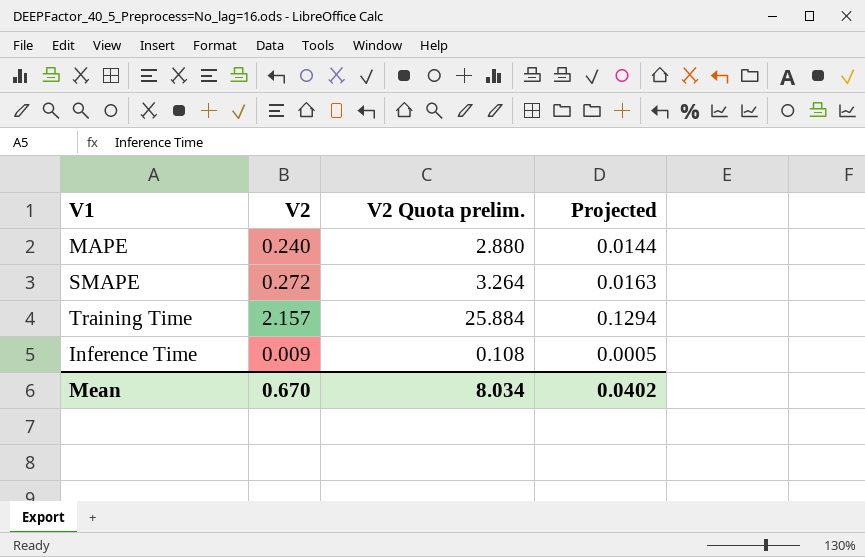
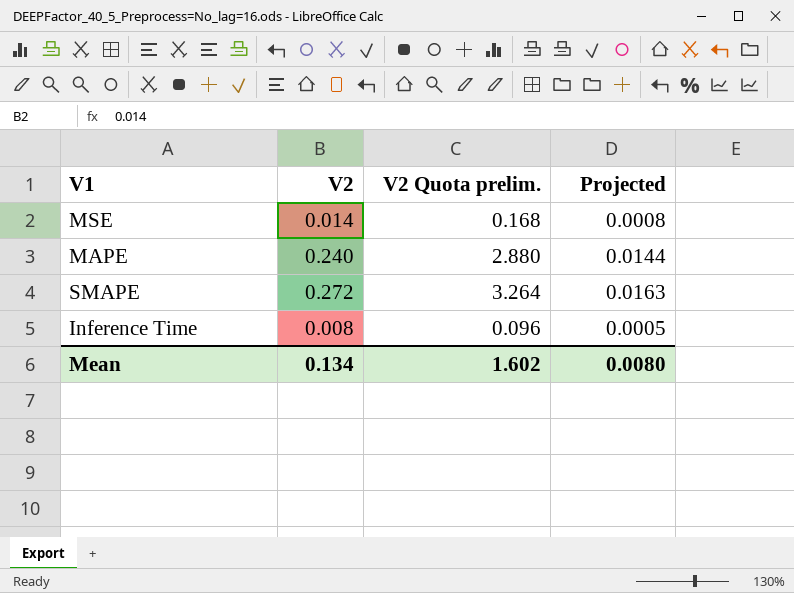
row Training Time: 2.157 | 25.884 | 0.1294 -> none
row MSE: none -> 0.014 | 0.168 | 0.0008
Inference Time | V2: 0.009 -> 0.008
Inference Time | V2 Quota prelim.: 0.108 -> 0.096
Mean | V2: 0.670 -> 0.134
Mean | V2 Quota prelim.: 8.034 -> 1.602
Mean | Projected: 0.0402 -> 0.0080

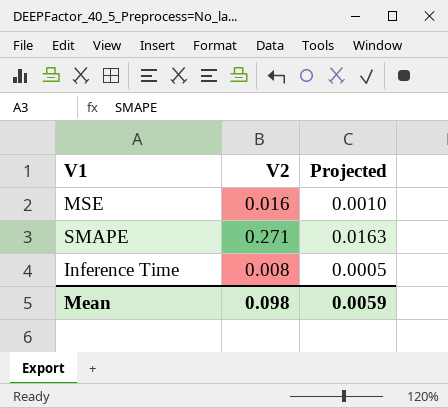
column V2 Quota prelim. | formula: [V2] * 12 -> none
row MAPE: 0.240 | 2.880 | 0.0144 -> none
MSE | V2: 0.014 -> 0.016
MSE | Projected: 0.0008 -> 0.0010
SMAPE | V2: 0.272 -> 0.271
Mean | V2: 0.134 -> 0.098
Mean | Projected: 0.0080 -> 0.0059

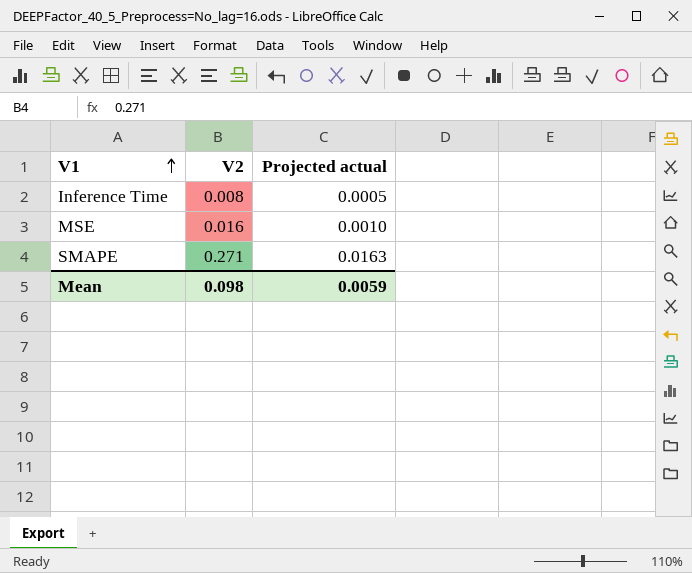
row order: none -> V1 ascending
column name: Projected -> Projected actual

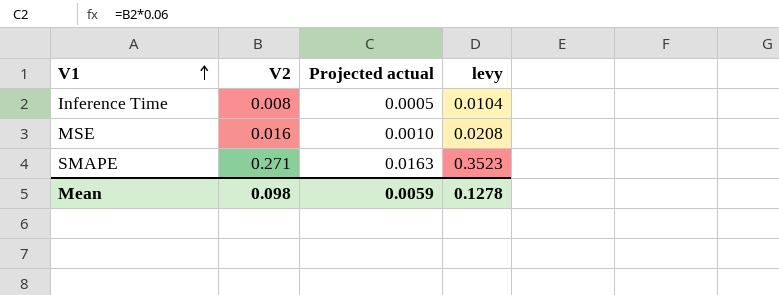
column levy | formula: none -> [V2] * 1.3

